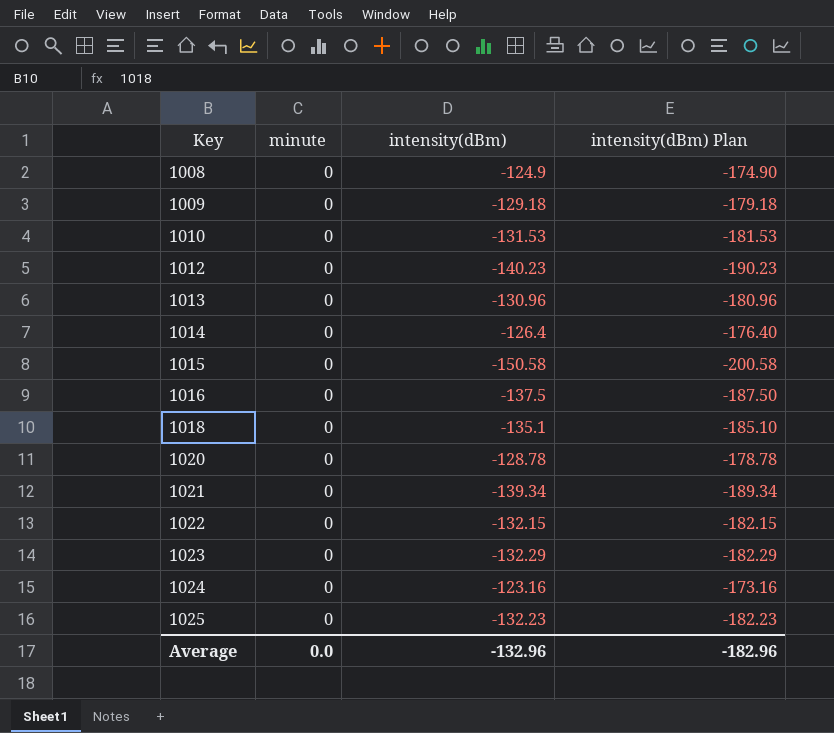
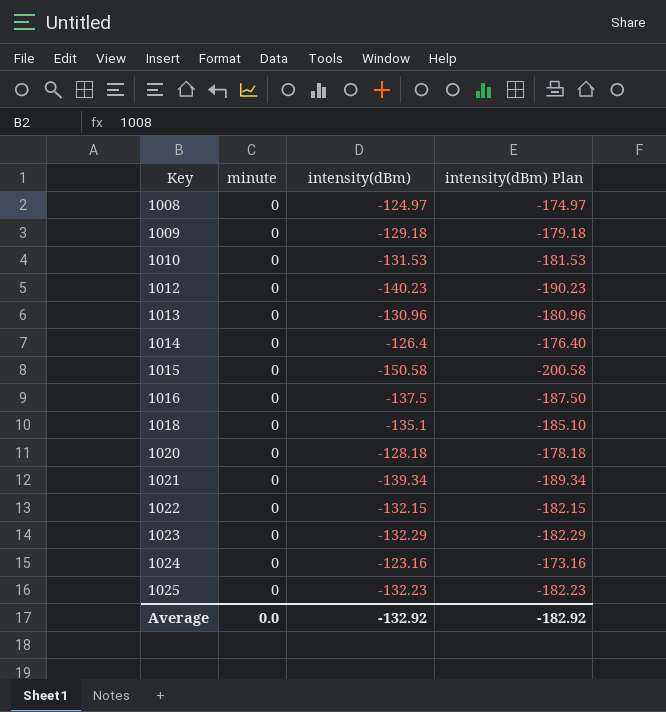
1008 | intensity(dBm): -124.9 -> -124.97
1008 | intensity(dBm) Plan: -174.90 -> -174.97
1020 | intensity(dBm): -128.78 -> -128.18
1020 | intensity(dBm) Plan: -178.78 -> -178.18
Average | intensity(dBm): -132.96 -> -132.92
Average | intensity(dBm) Plan: -182.96 -> -182.92

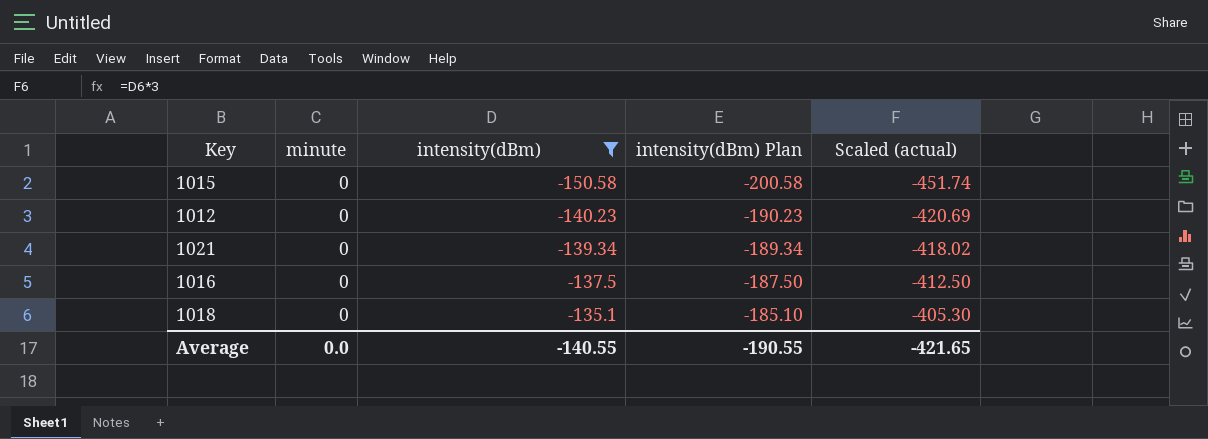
filter: none -> intensity(dBm) <= -135.1
row order: Key ascending -> intensity(dBm) ascending
column Scaled (actual) | formula: none -> [intensity(dBm)] * 3
Average | intensity(dBm): -132.92 -> -140.55
Average | intensity(dBm) Plan: -182.92 -> -190.55

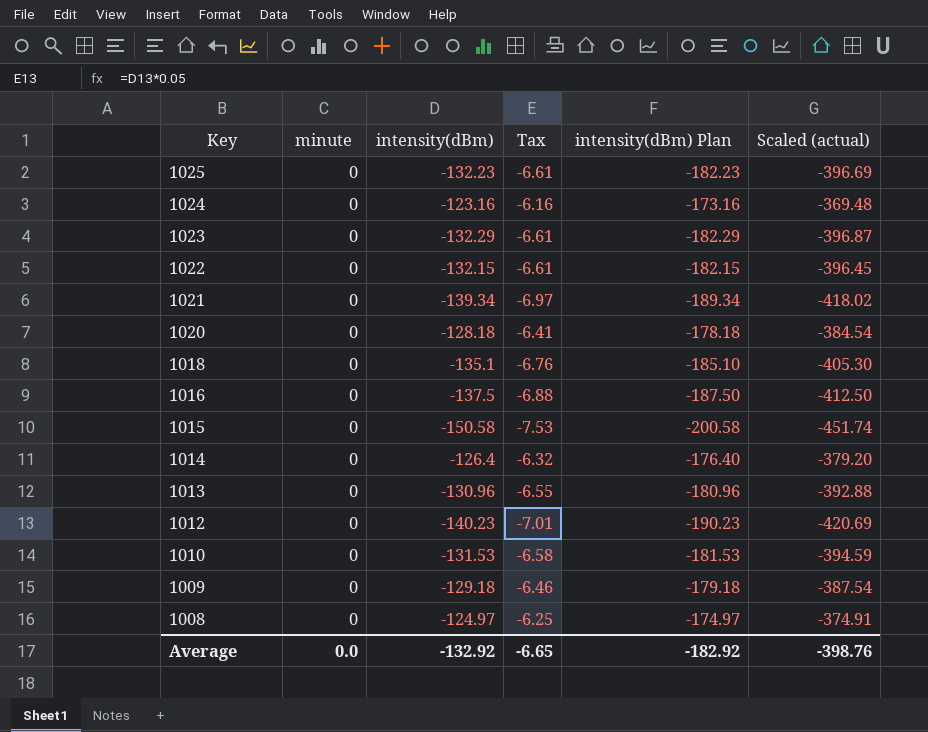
filter: intensity(dBm) <= -135.1 -> none
row order: intensity(dBm) ascending -> Key descending
column Tax | formula: none -> [intensity(dBm)] * 0.05
Average | intensity(dBm): -140.55 -> -132.92
Average | intensity(dBm) Plan: -190.55 -> -182.92
Average | Scaled (actual): -421.65 -> -398.76

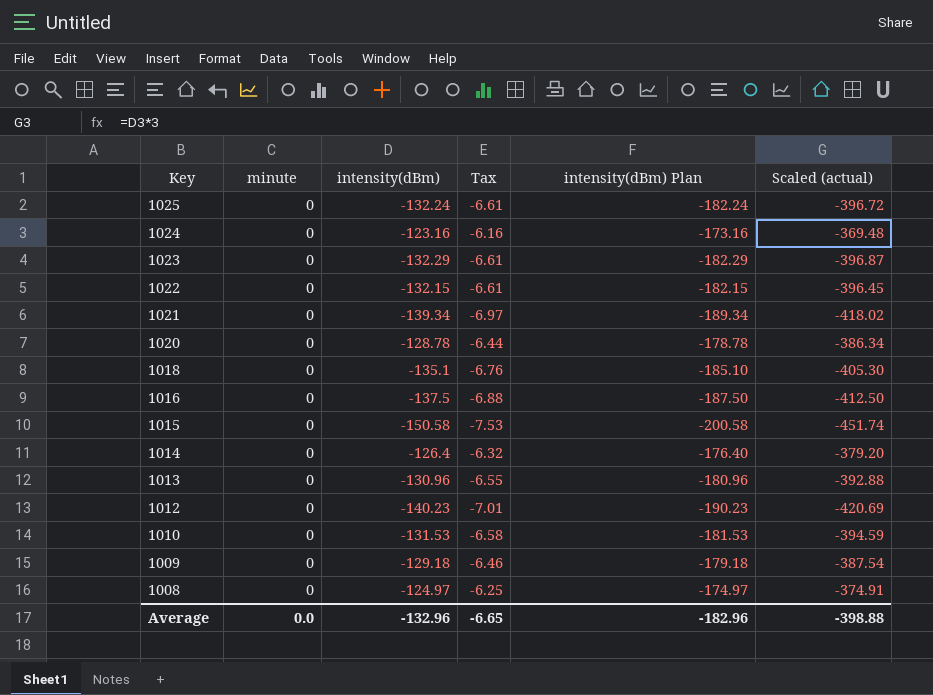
1025 | intensity(dBm): -132.23 -> -132.24
1025 | intensity(dBm) Plan: -182.23 -> -182.24
1025 | Scaled (actual): -396.69 -> -396.72
1020 | intensity(dBm): -128.18 -> -128.78
1020 | Tax: -6.41 -> -6.44
1020 | intensity(dBm) Plan: -178.18 -> -178.78
1020 | Scaled (actual): -384.54 -> -386.34
Average | intensity(dBm): -132.92 -> -132.96
Average | intensity(dBm) Plan: -182.92 -> -182.96
Average | Scaled (actual): -398.76 -> -398.88

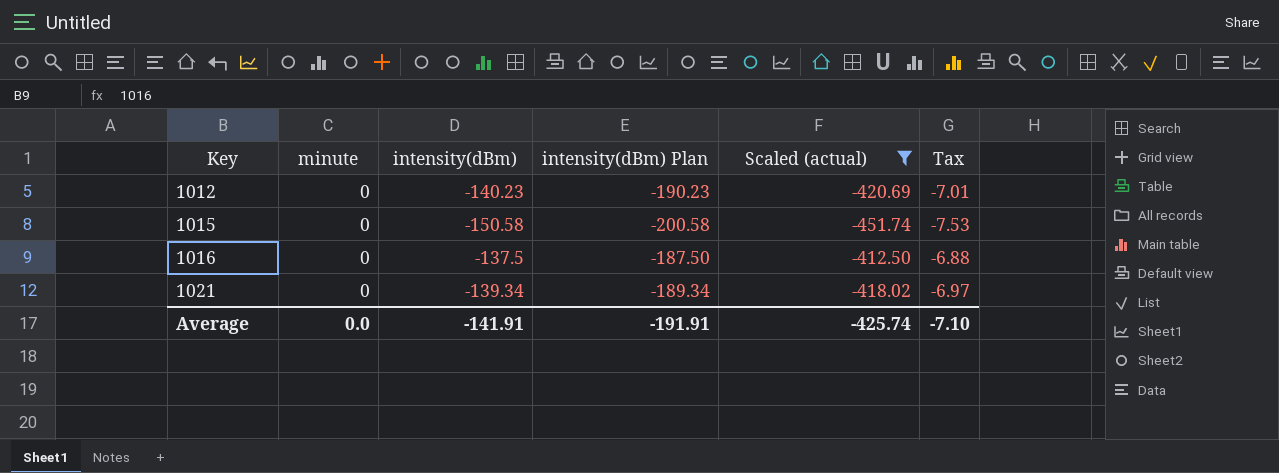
filter: none -> Scaled (actual) <= -412.50
row order: Key descending -> Key ascending
column Tax | position: 4 -> 6
Average | intensity(dBm): -132.96 -> -141.91
Average | intensity(dBm) Plan: -182.96 -> -191.91
Average | Scaled (actual): -398.88 -> -425.74
Average | Tax: -6.65 -> -7.10

